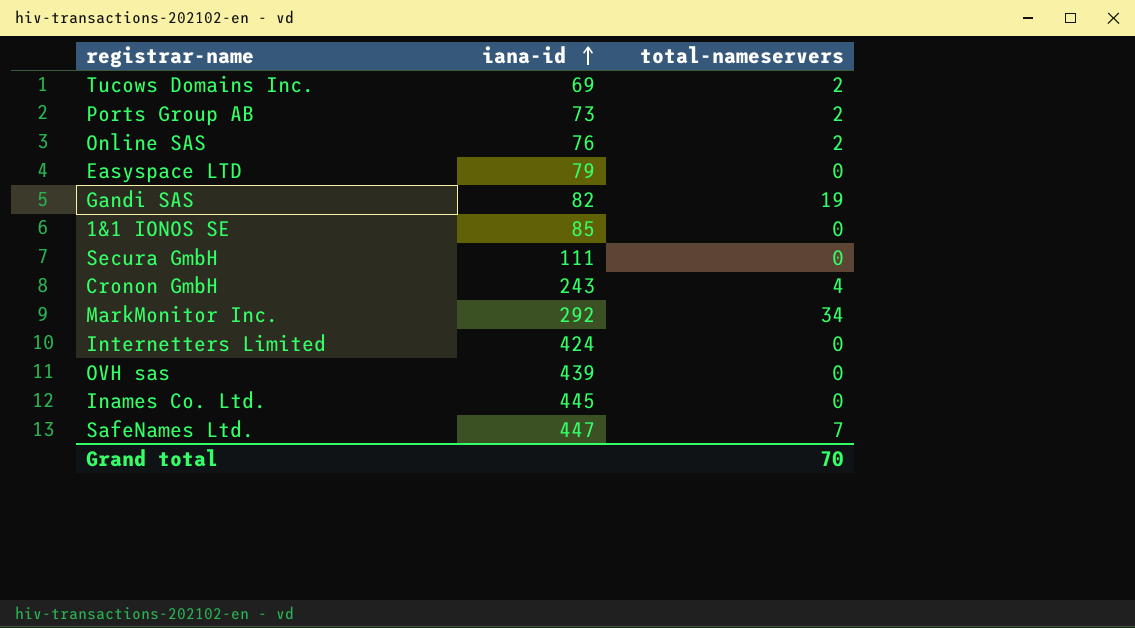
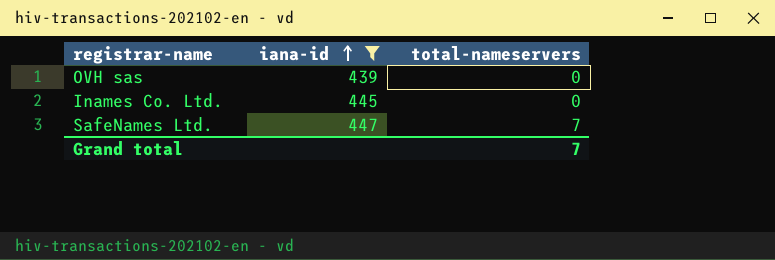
filter: none -> iana-id >= 439
Grand total | total-nameservers: 70 -> 7

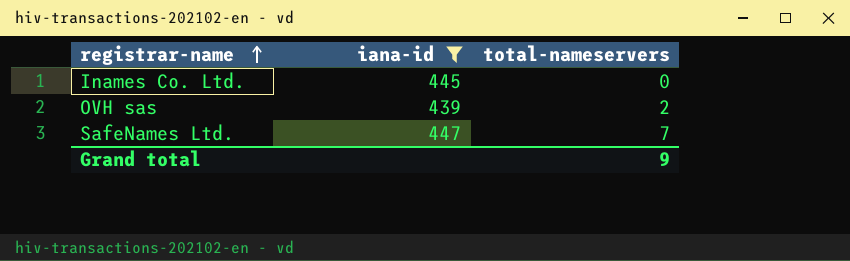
row order: iana-id ascending -> registrar-name ascending
OVH sas | total-nameservers: 0 -> 2
Grand total | total-nameservers: 7 -> 9

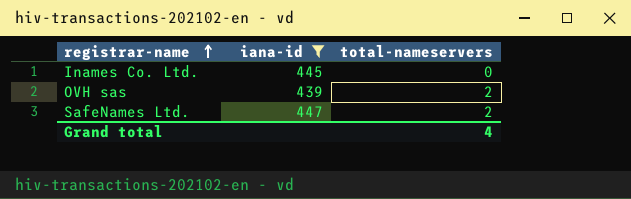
SafeNames Ltd. | total-nameservers: 7 -> 2
Grand total | total-nameservers: 9 -> 4

